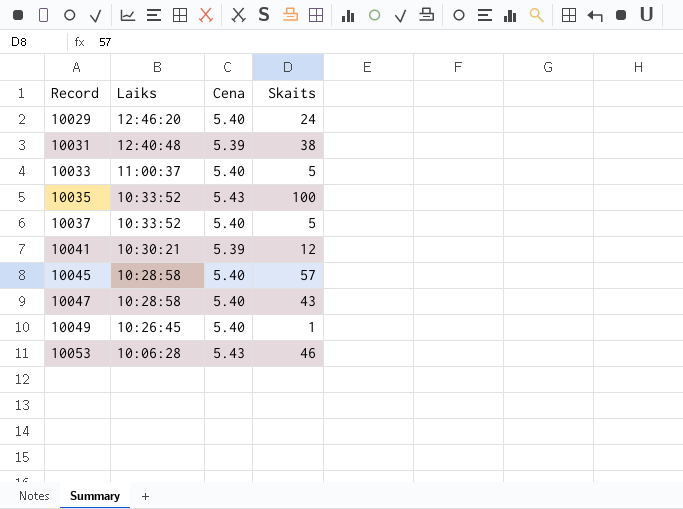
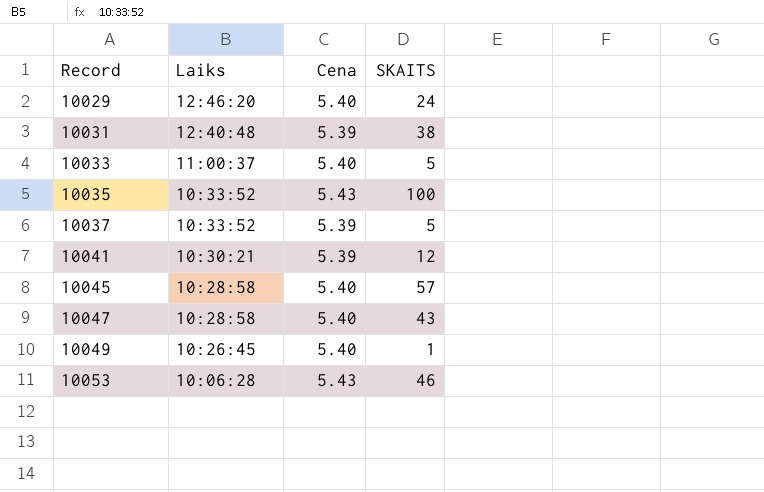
column name: Skaits -> SKAITS
10037 | Cena: 5.40 -> 5.39

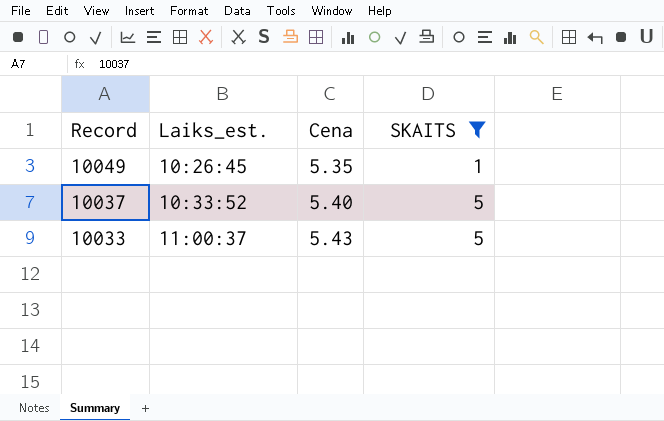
filter: none -> SKAITS <= 5
row order: Record ascending -> Record descending
column name: Laiks -> Laiks_est.
10049 | Cena: 5.40 -> 5.35
10037 | Cena: 5.39 -> 5.40
10033 | Cena: 5.40 -> 5.43

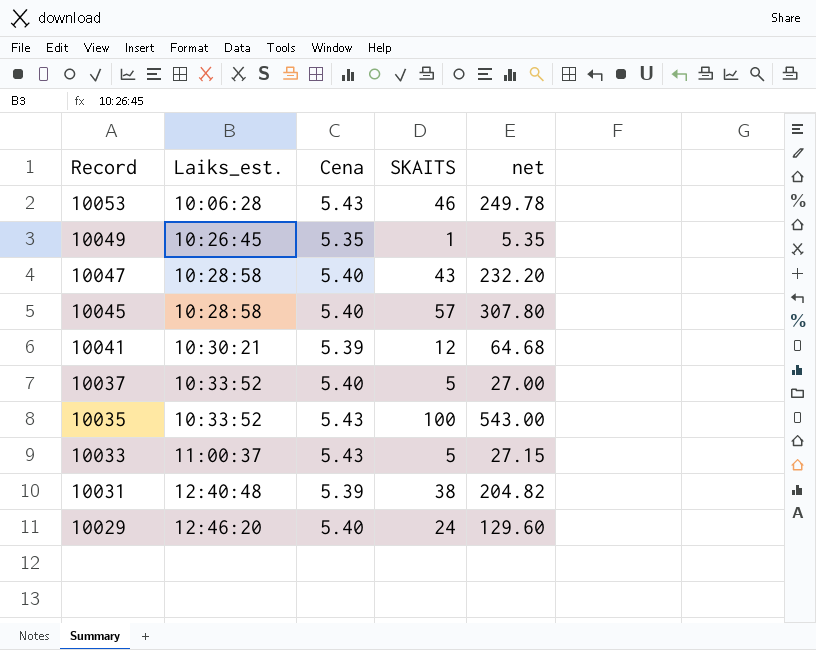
filter: SKAITS <= 5 -> none
column net | formula: none -> [Cena] * [SKAITS]

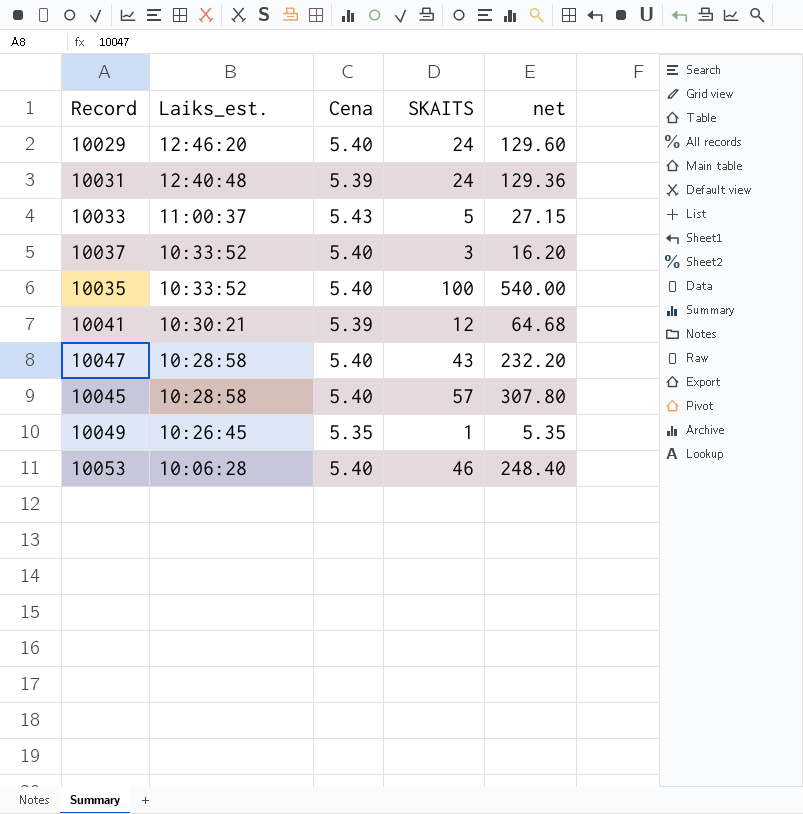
row order: Record descending -> Laiks_est. descending
10031 | SKAITS: 38 -> 24
10031 | net: 204.82 -> 129.36
10037 | SKAITS: 5 -> 3
10037 | net: 27.00 -> 16.20
10035 | Cena: 5.43 -> 5.40
10035 | net: 543.00 -> 540.00
10053 | Cena: 5.43 -> 5.40
10053 | net: 249.78 -> 248.40

